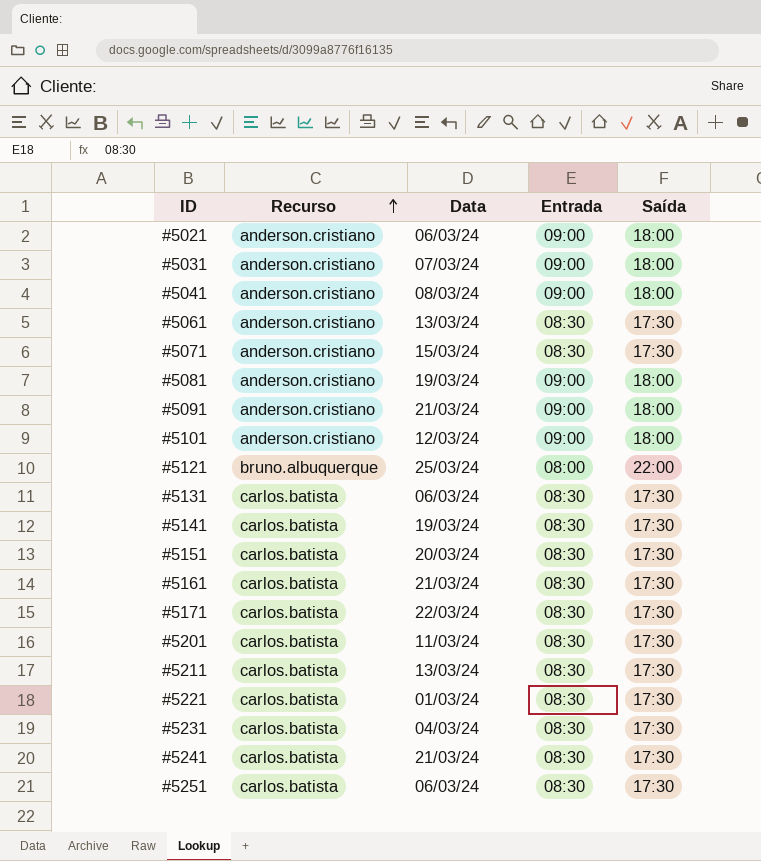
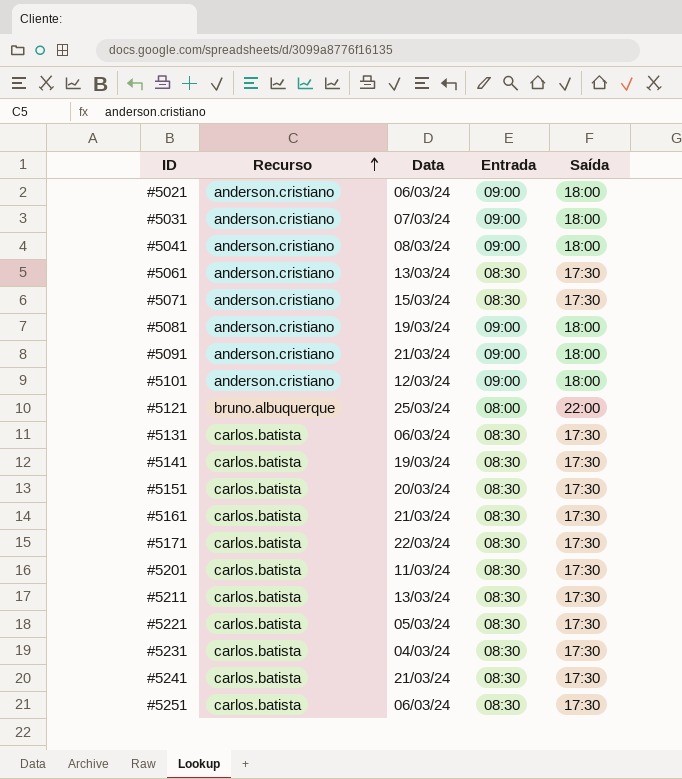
#5221 | Data: 01/03/24 -> 05/03/24

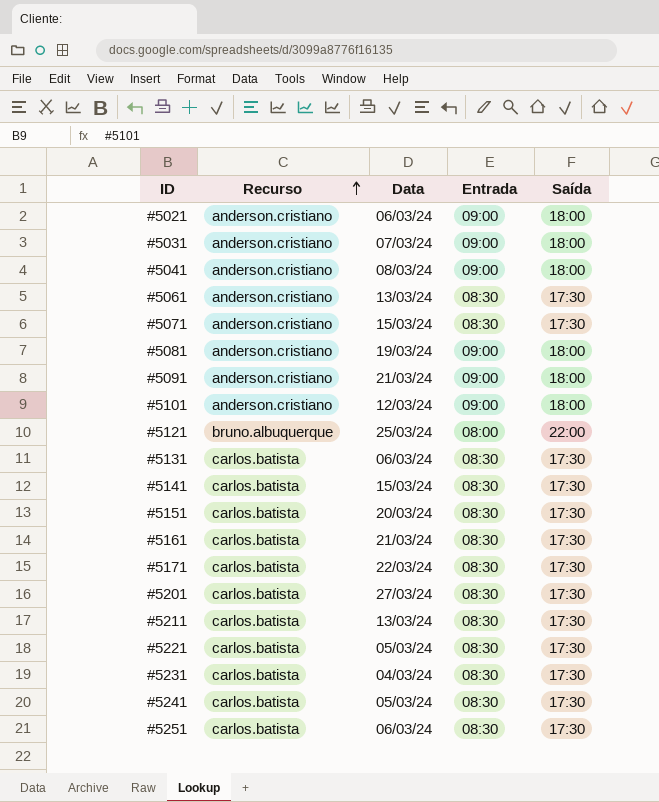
#5141 | Data: 19/03/24 -> 15/03/24
#5201 | Data: 11/03/24 -> 27/03/24
#5241 | Data: 21/03/24 -> 05/03/24

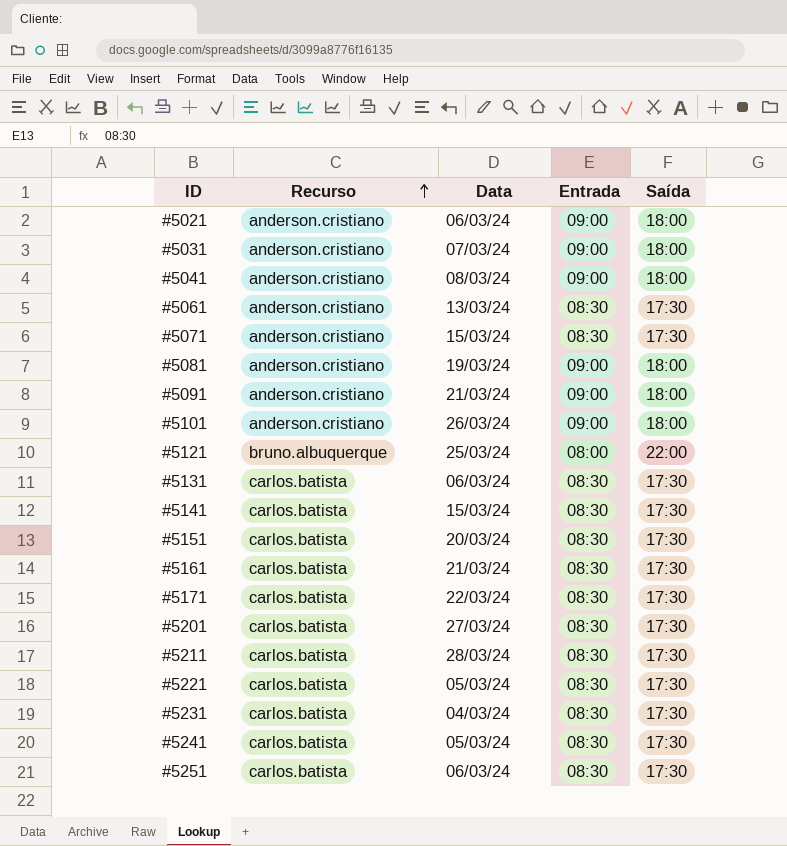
#5101 | Data: 12/03/24 -> 26/03/24
#5211 | Data: 13/03/24 -> 28/03/24

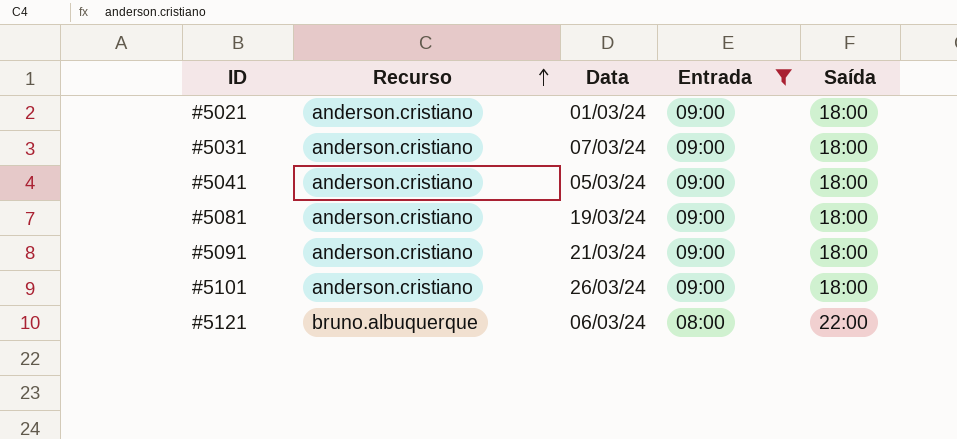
filter: none -> Entrada != 08:30
#5021 | Data: 06/03/24 -> 01/03/24
#5041 | Data: 08/03/24 -> 05/03/24
#5121 | Data: 25/03/24 -> 06/03/24

